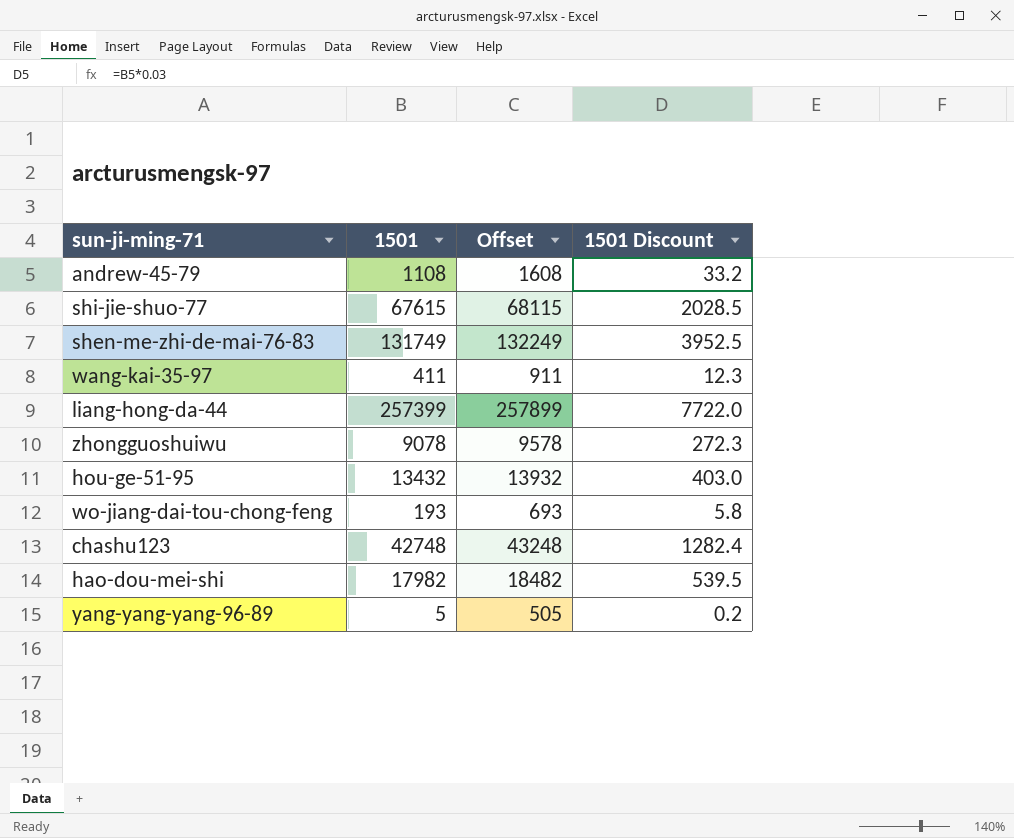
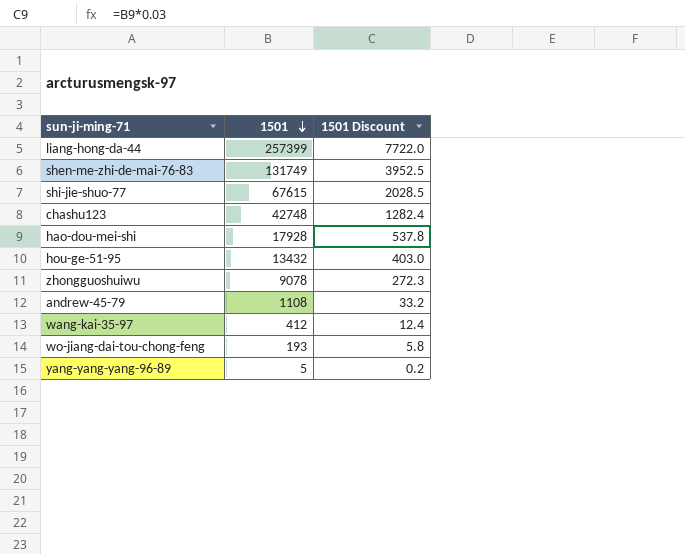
row order: none -> 1501 descending
column Offset | formula: [1501] + 500 -> none
hao-dou-mei-shi | 1501: 17982 -> 17928
hao-dou-mei-shi | 1501 Discount: 539.5 -> 537.8
wang-kai-35-97 | 1501: 411 -> 412
wang-kai-35-97 | 1501 Discount: 12.3 -> 12.4

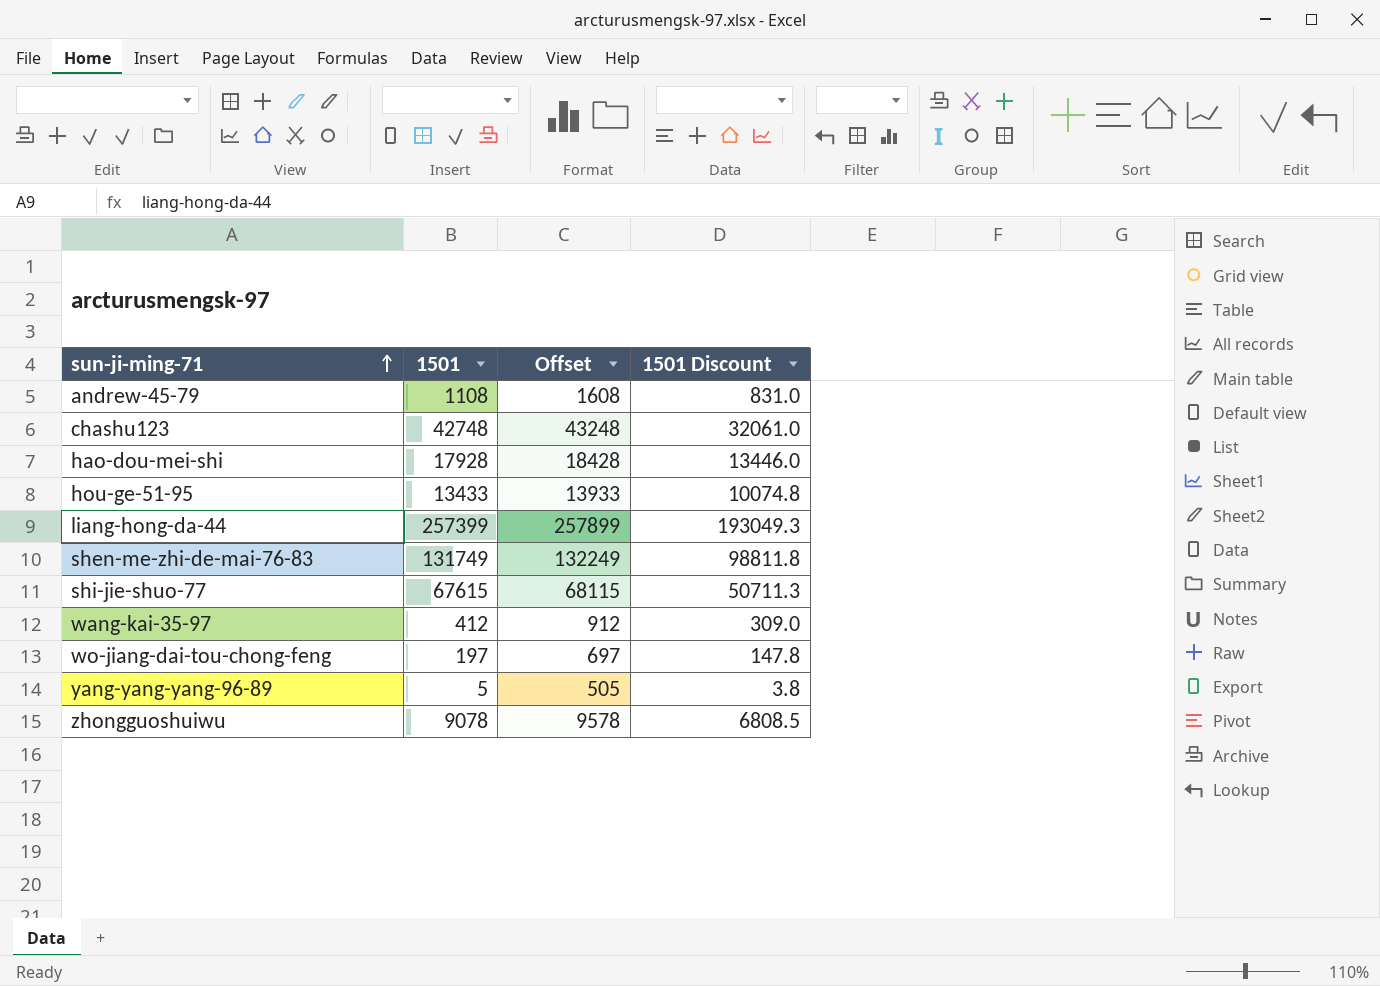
row order: 1501 descending -> sun-ji-ming-71 ascending
column Offset | formula: none -> [1501] + 500
column 1501 Discount | formula: [1501] * 0.03 -> [1501] * 0.75
hou-ge-51-95 | 1501: 13432 -> 13433
wo-jiang-dai-tou-chong-feng | 1501: 193 -> 197

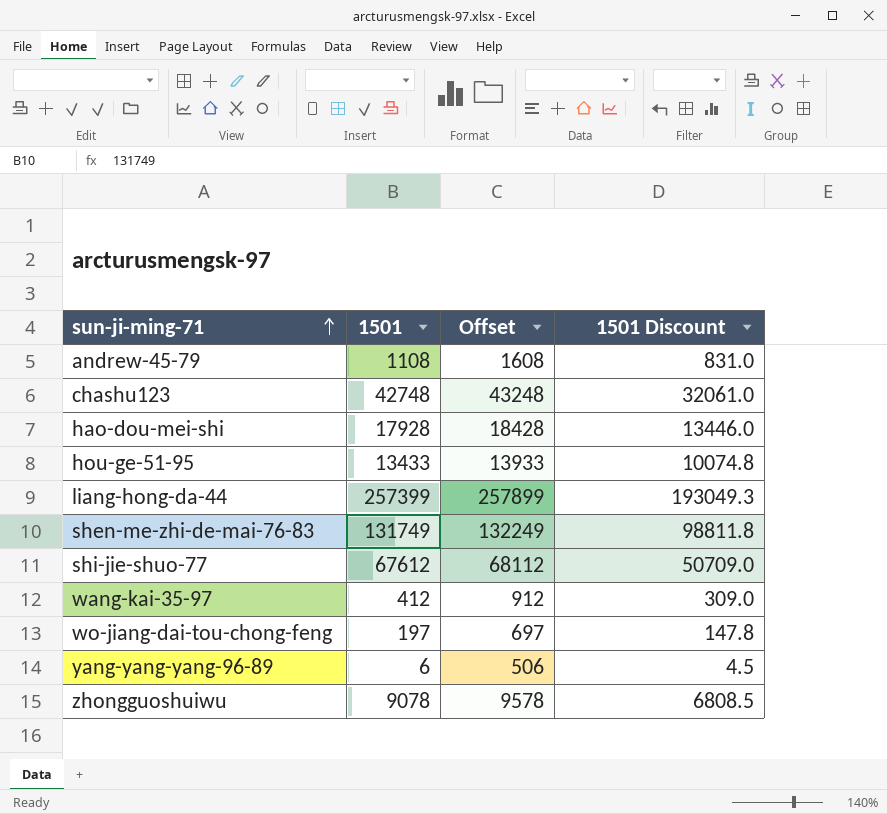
shi-jie-shuo-77 | 1501: 67615 -> 67612
shi-jie-shuo-77 | Offset: 68115 -> 68112
shi-jie-shuo-77 | 1501 Discount: 50711.3 -> 50709.0
yang-yang-yang-96-89 | 1501: 5 -> 6
yang-yang-yang-96-89 | Offset: 505 -> 506
yang-yang-yang-96-89 | 1501 Discount: 3.8 -> 4.5

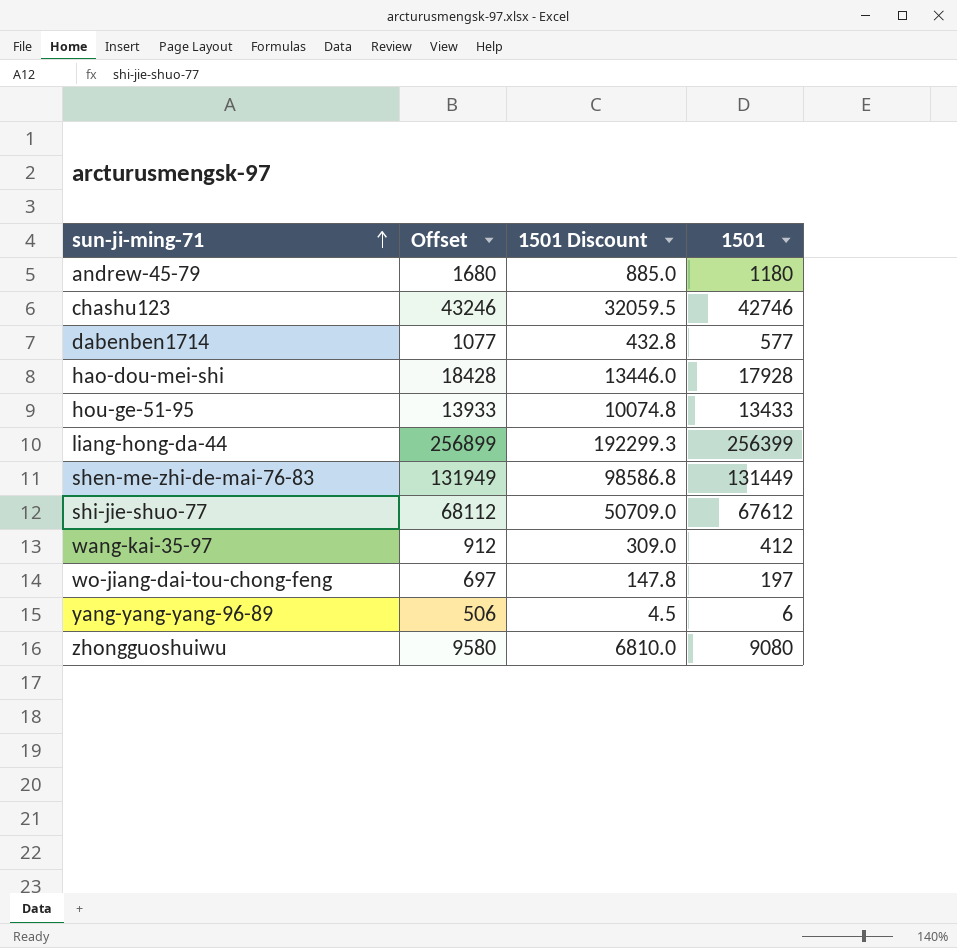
column 1501 | position: 2 -> 4
andrew-45-79 | Offset: 1608 -> 1680
andrew-45-79 | 1501 Discount: 831.0 -> 885.0
andrew-45-79 | 1501: 1108 -> 1180
chashu123 | Offset: 43248 -> 43246
chashu123 | 1501 Discount: 32061.0 -> 32059.5
chashu123 | 1501: 42748 -> 42746
row dabenben1714: none -> 1077 | 432.8 | 577
liang-hong-da-44 | Offset: 257899 -> 256899
liang-hong-da-44 | 1501 Discount: 193049.3 -> 192299.3
liang-hong-da-44 | 1501: 257399 -> 256399
shen-me-zhi-de-mai-76-83 | Offset: 132249 -> 131949
shen-me-zhi-de-mai-76-83 | 1501 Discount: 98811.8 -> 98586.8
shen-me-zhi-de-mai-76-83 | 1501: 131749 -> 131449
zhongguoshuiwu | Offset: 9578 -> 9580
zhongguoshuiwu | 1501 Discount: 6808.5 -> 6810.0
zhongguoshuiwu | 1501: 9078 -> 9080

